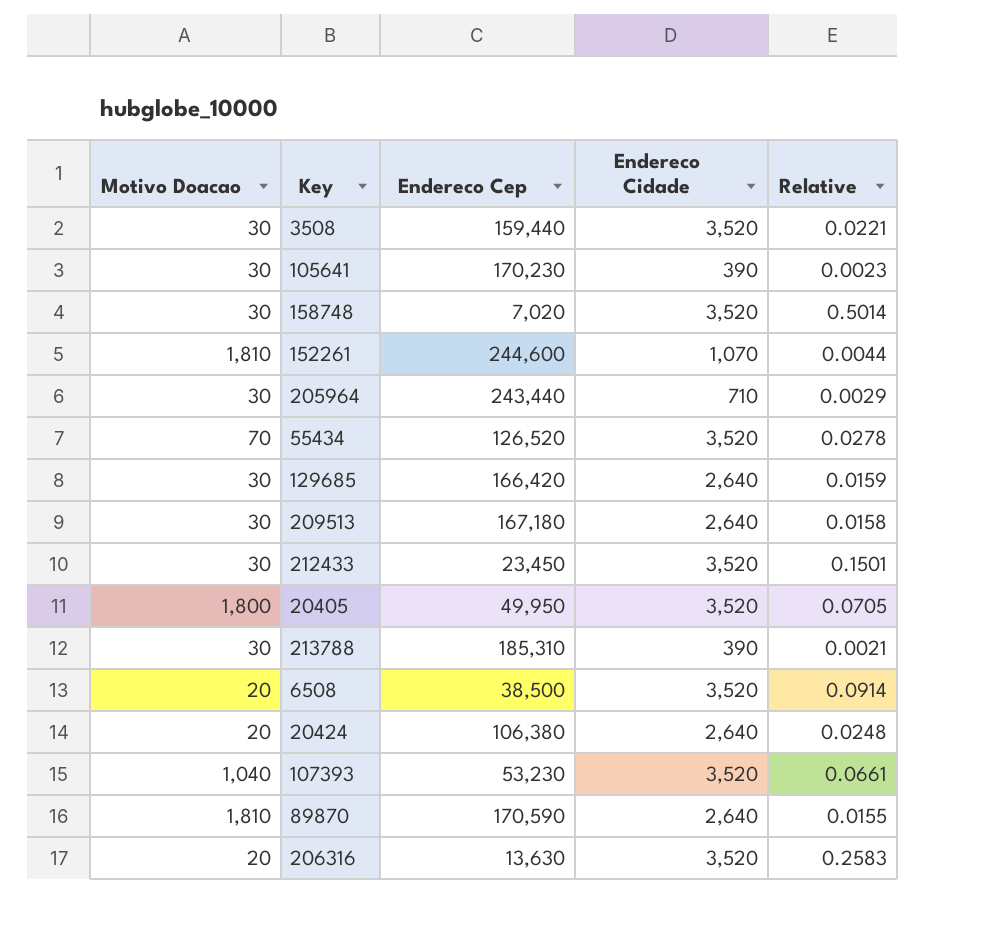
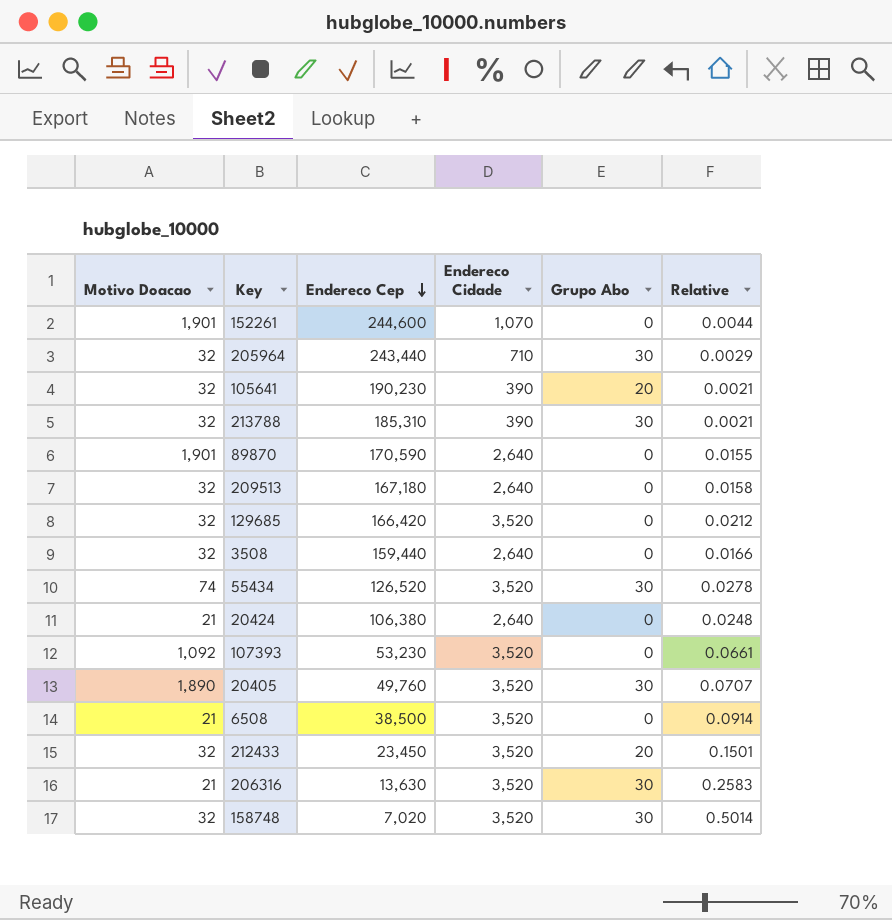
row order: none -> Endereco Cep descending
column Grupo Abo | position: none -> 5
152261 | Motivo Doacao: 1,810 -> 1,901
205964 | Motivo Doacao: 30 -> 32
105641 | Motivo Doacao: 30 -> 32
105641 | Endereco Cep: 170,230 -> 190,230
105641 | Relative: 0.0023 -> 0.0021
213788 | Motivo Doacao: 30 -> 32
89870 | Motivo Doacao: 1,810 -> 1,901
209513 | Motivo Doacao: 30 -> 32
129685 | Motivo Doacao: 30 -> 32
129685 | Endereco Cidade: 2,640 -> 3,520
129685 | Relative: 0.0159 -> 0.0212
3508 | Motivo Doacao: 30 -> 32
3508 | Endereco Cidade: 3,520 -> 2,640
3508 | Relative: 0.0221 -> 0.0166
55434 | Motivo Doacao: 70 -> 74
20424 | Motivo Doacao: 20 -> 21
107393 | Motivo Doacao: 1,040 -> 1,092
20405 | Motivo Doacao: 1,800 -> 1,890
20405 | Endereco Cep: 49,950 -> 49,760
20405 | Relative: 0.0705 -> 0.0707
6508 | Motivo Doacao: 20 -> 21
212433 | Motivo Doacao: 30 -> 32
206316 | Motivo Doacao: 20 -> 21
158748 | Motivo Doacao: 30 -> 32

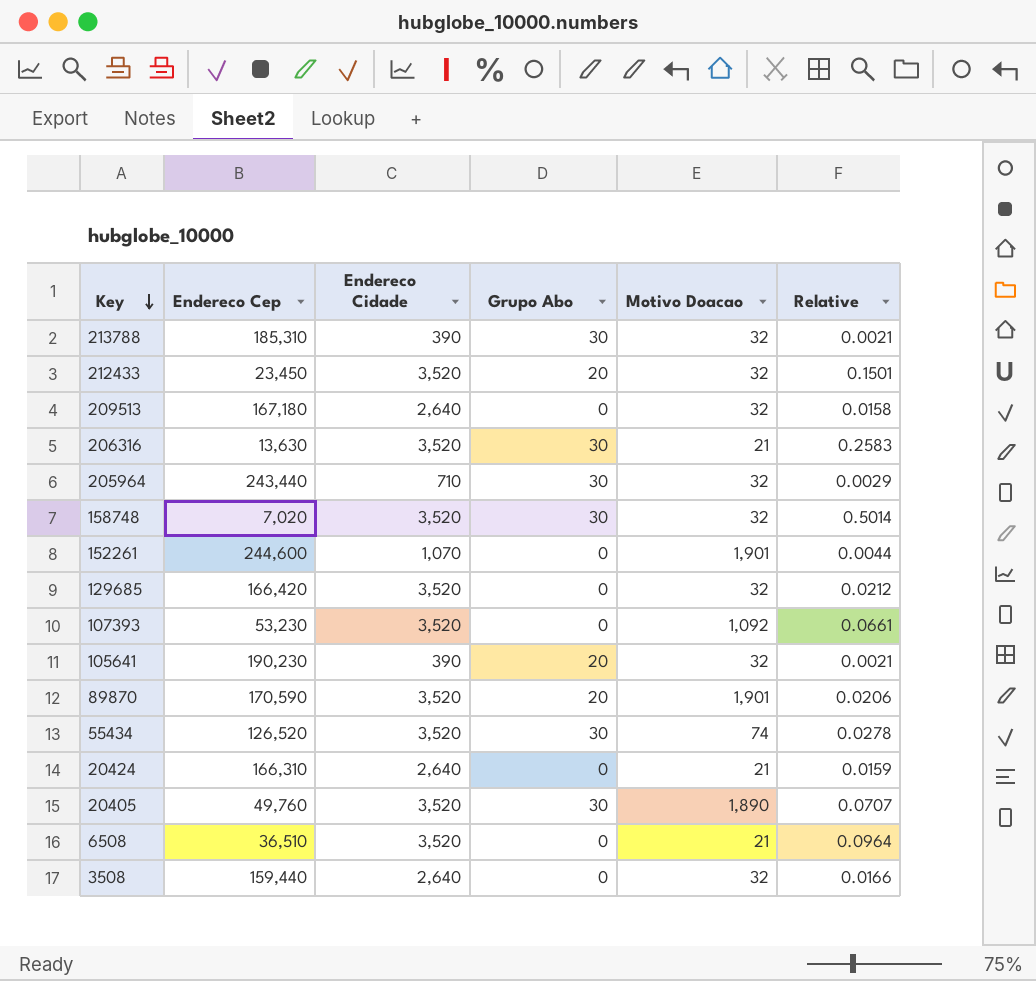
row order: Endereco Cep descending -> Key descending
column Motivo Doacao | position: 1 -> 5
89870 | Endereco Cidade: 2,640 -> 3,520
89870 | Grupo Abo: 0 -> 20
89870 | Relative: 0.0155 -> 0.0206
20424 | Endereco Cep: 106,380 -> 166,310
20424 | Relative: 0.0248 -> 0.0159
6508 | Endereco Cep: 38,500 -> 36,510
6508 | Relative: 0.0914 -> 0.0964

